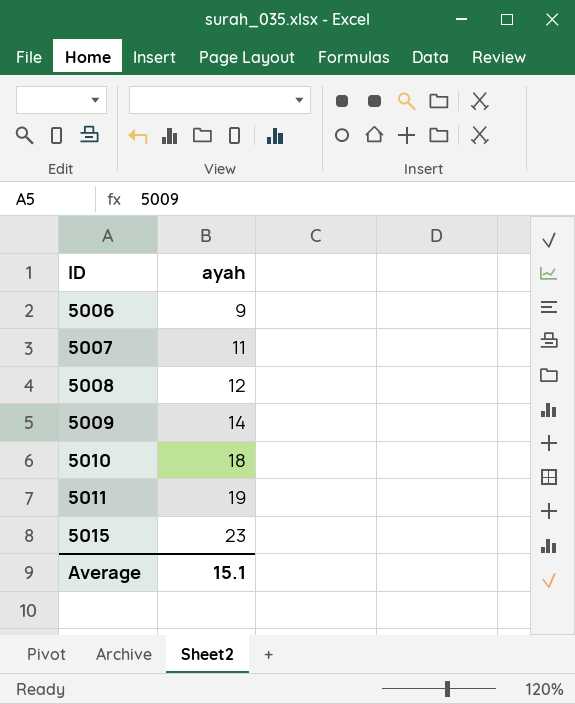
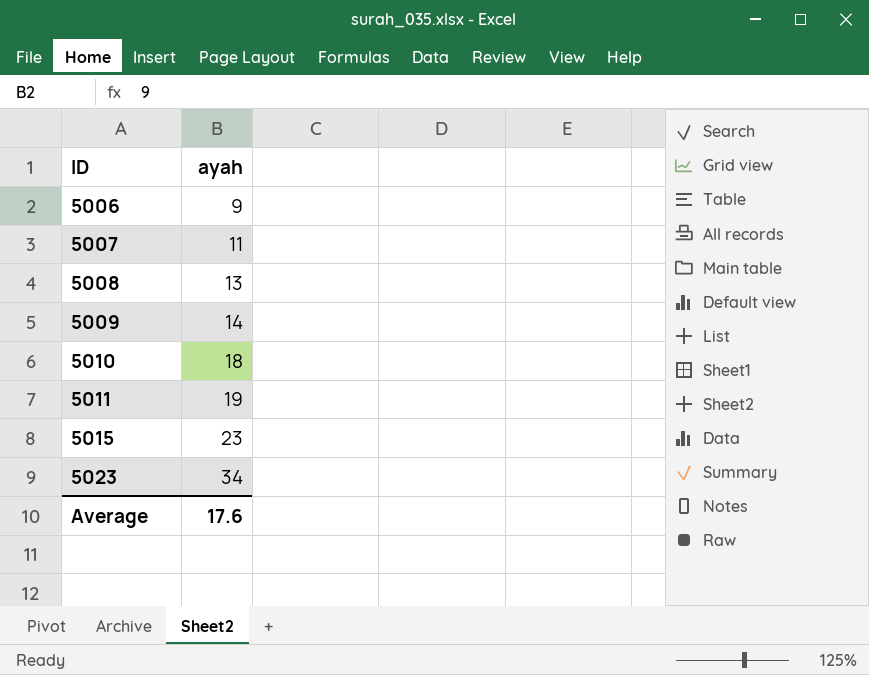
5008 | ayah: 12 -> 13
row 5023: none -> 34
Average | ayah: 15.1 -> 17.6

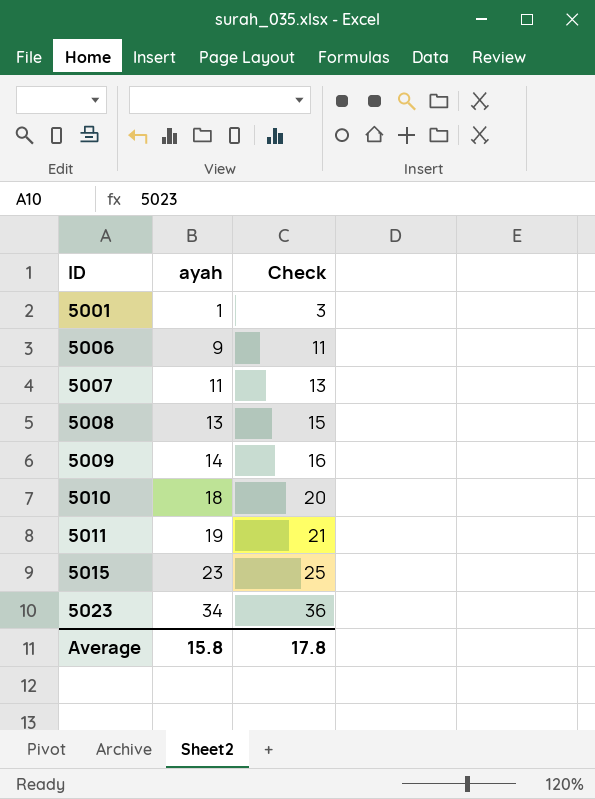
column Check | formula: none -> [ayah] + 2
row 5001: none -> 1 | 3
Average | ayah: 17.6 -> 15.8

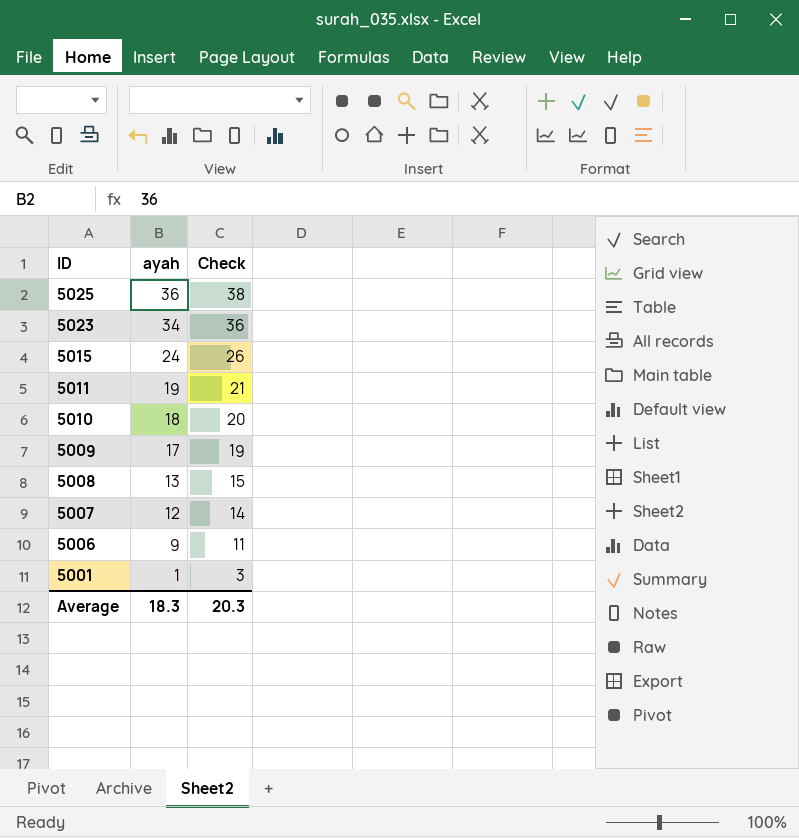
row order: ID ascending -> ID descending
row 5025: none -> 36 | 38
5015 | ayah: 23 -> 24
5015 | Check: 25 -> 26
5009 | ayah: 14 -> 17
5009 | Check: 16 -> 19
5007 | ayah: 11 -> 12
5007 | Check: 13 -> 14
Average | ayah: 15.8 -> 18.3
Average | Check: 17.8 -> 20.3

